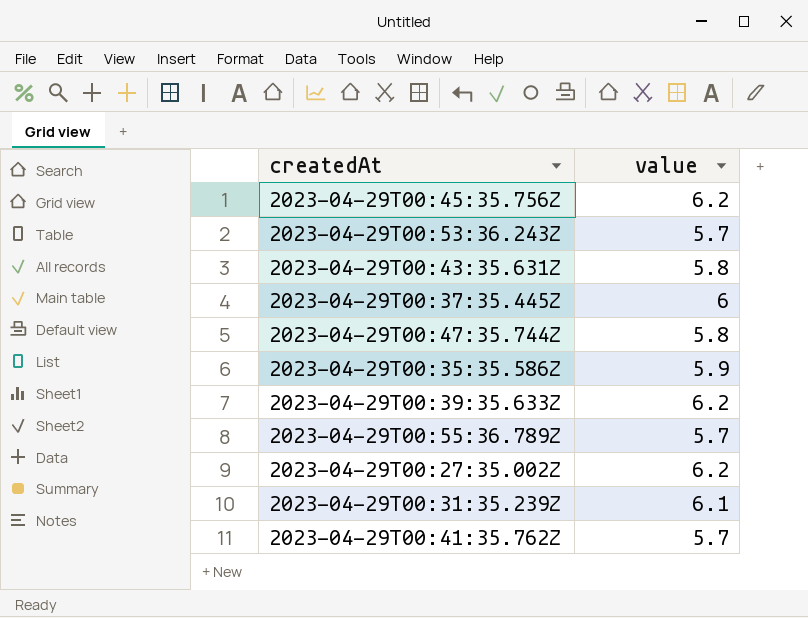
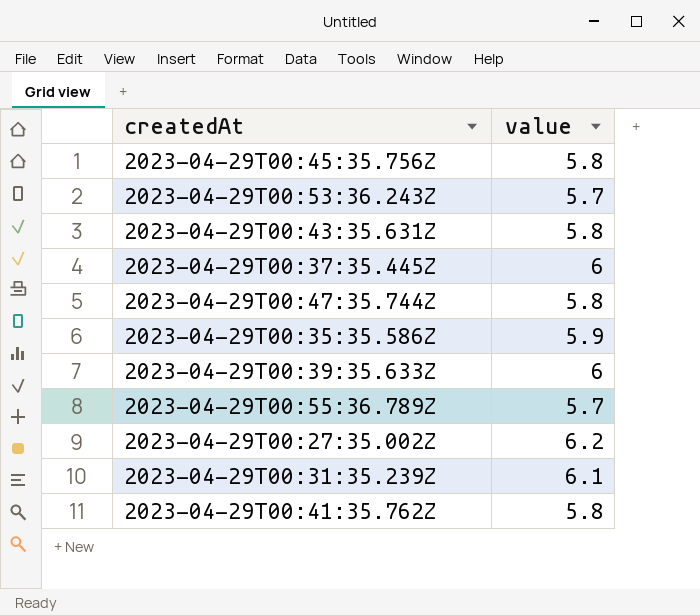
2023-04-29T00:45:35.756Z | value: 6.2 -> 5.8
2023-04-29T00:39:35.633Z | value: 6.2 -> 6
2023-04-29T00:41:35.762Z | value: 5.7 -> 5.8

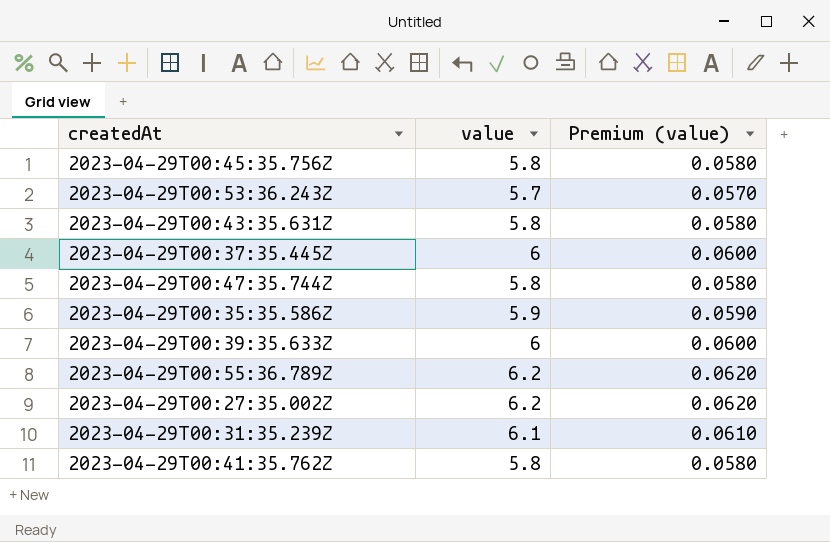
column Premium (value) | formula: none -> [value] * 0.01
2023-04-29T00:55:36.789Z | value: 5.7 -> 6.2

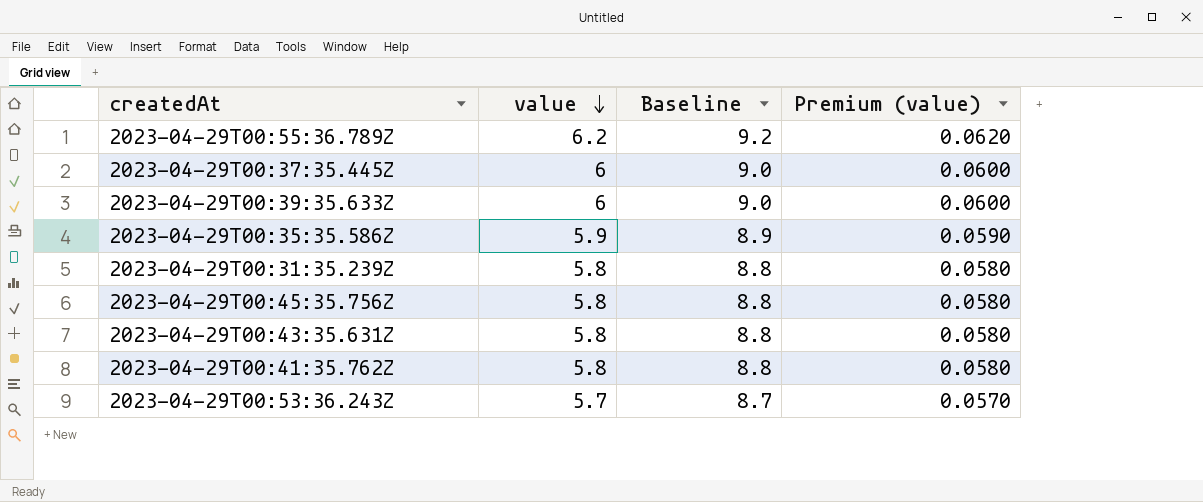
row order: none -> value descending
column Baseline | formula: none -> [value] + 3
row 2023-04-29T00:47:35.744Z: 5.8 | 0.0580 -> none
row 2023-04-29T00:27:35.002Z: 6.2 | 0.0620 -> none
2023-04-29T00:31:35.239Z | value: 6.1 -> 5.8
2023-04-29T00:31:35.239Z | Premium (value): 0.0610 -> 0.0580

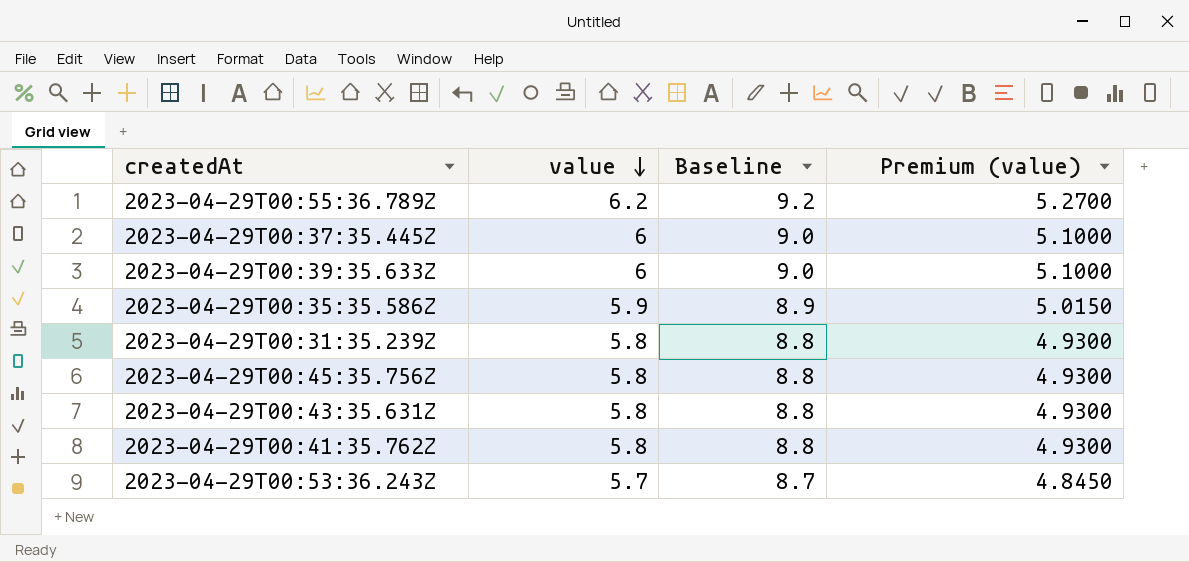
column Premium (value) | formula: [value] * 0.01 -> [value] * 0.85

